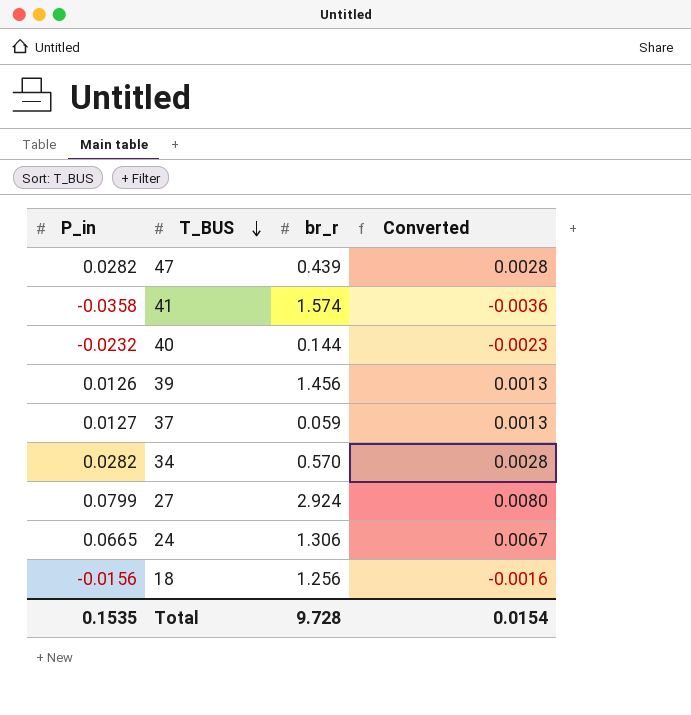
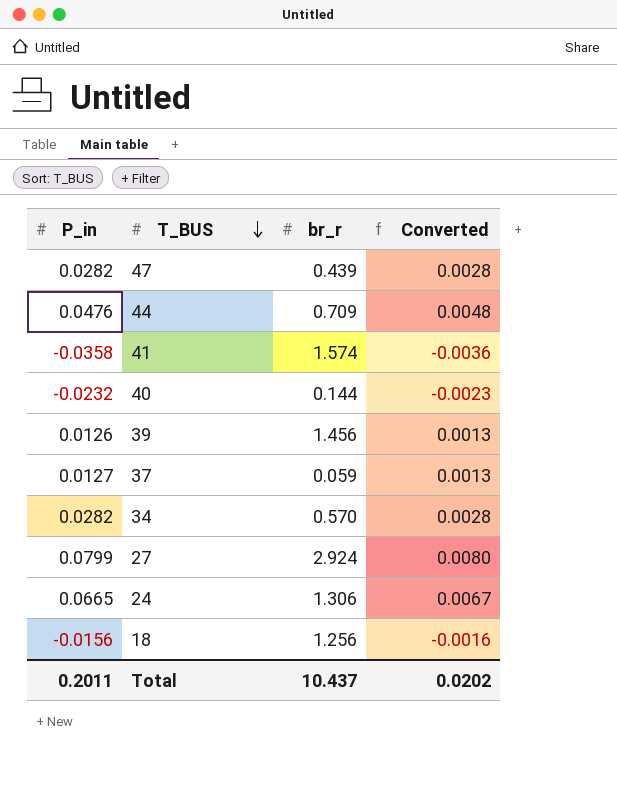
row 44: none -> 0.0476 | 0.709 | 0.0048
Total | P_in: 0.1535 -> 0.2011
Total | br_r: 9.728 -> 10.437
Total | Converted: 0.0154 -> 0.0202

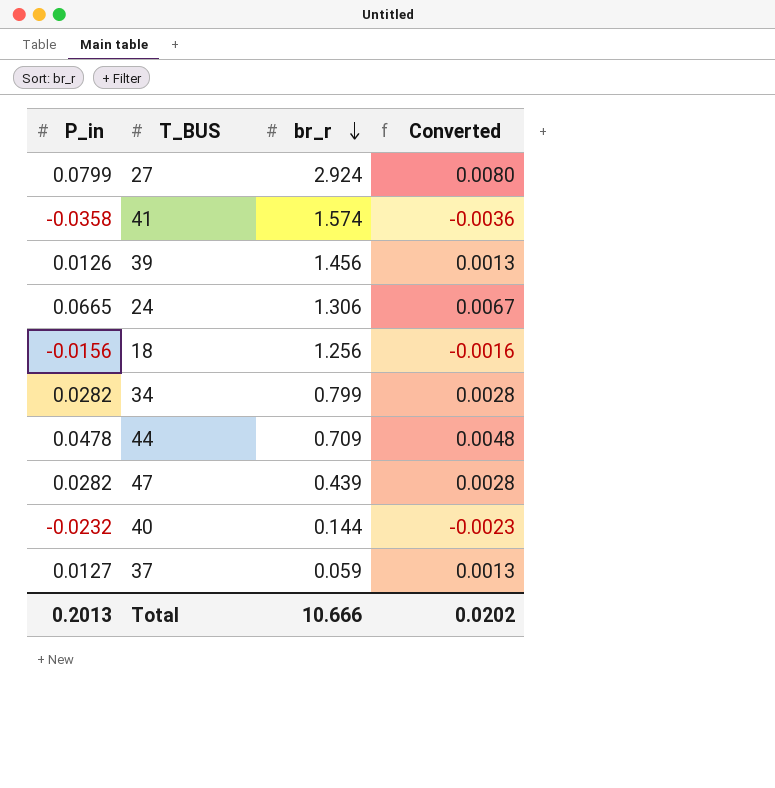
row order: T_BUS descending -> br_r descending
34 | br_r: 0.570 -> 0.799
44 | P_in: 0.0476 -> 0.0478
Total | P_in: 0.2011 -> 0.2013
Total | br_r: 10.437 -> 10.666

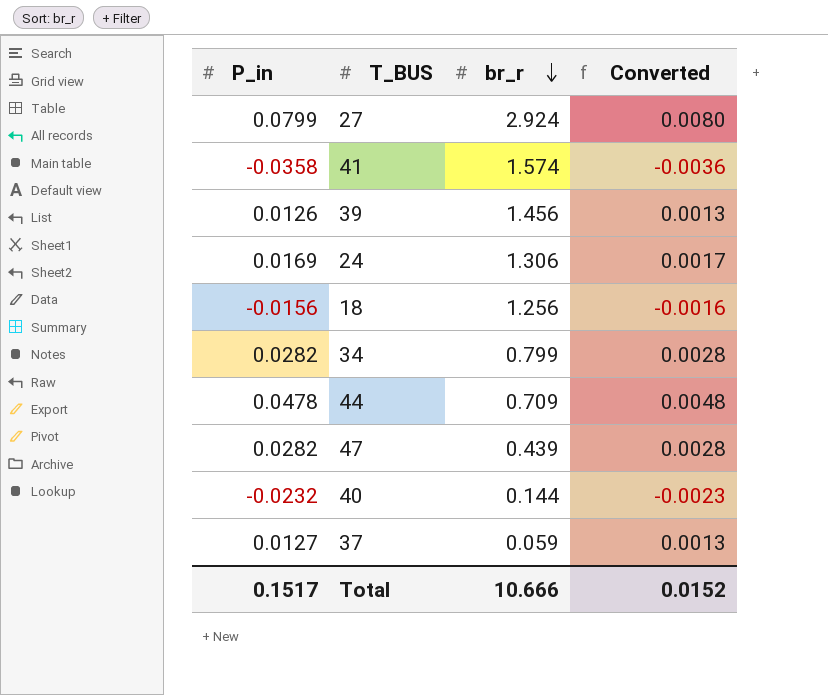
24 | P_in: 0.0665 -> 0.0169
24 | Converted: 0.0067 -> 0.0017
Total | P_in: 0.2013 -> 0.1517
Total | Converted: 0.0202 -> 0.0152

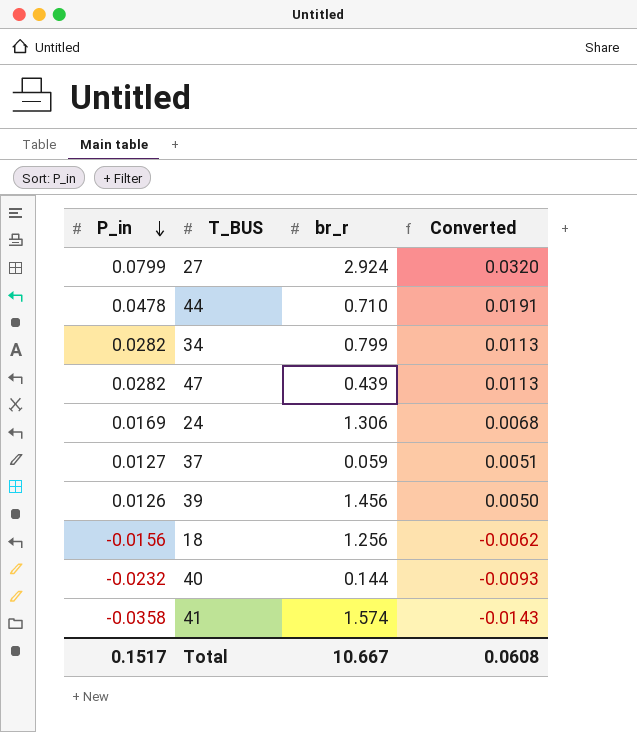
row order: br_r descending -> P_in descending
column Converted | formula: [P_in] * 0.1 -> [P_in] * 0.4
44 | br_r: 0.709 -> 0.710
Total | br_r: 10.666 -> 10.667
Total | Converted: 0.0152 -> 0.0608

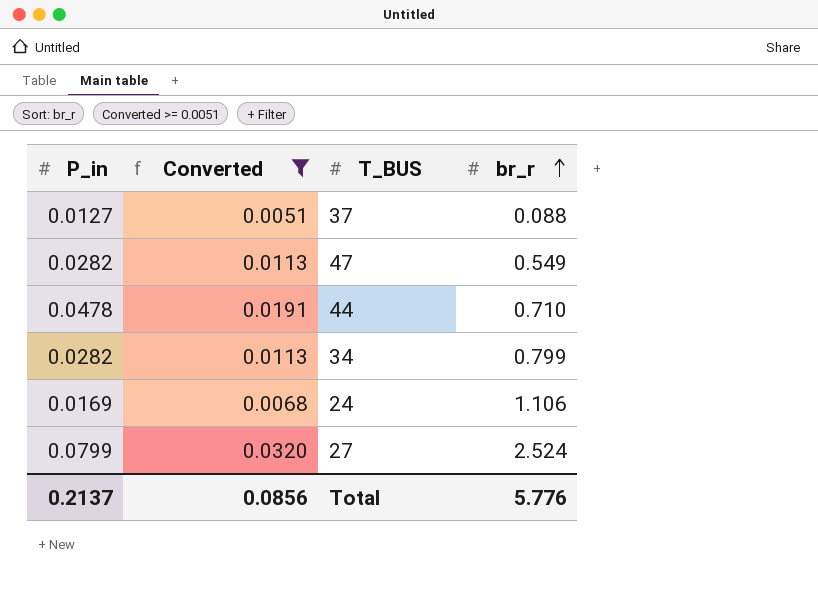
filter: none -> Converted >= 0.0051
row order: P_in descending -> br_r ascending
column Converted | position: 4 -> 2
37 | br_r: 0.059 -> 0.088
47 | br_r: 0.439 -> 0.549
24 | br_r: 1.306 -> 1.106
27 | br_r: 2.924 -> 2.524
Total | P_in: 0.1517 -> 0.2137
Total | Converted: 0.0608 -> 0.0856
Total | br_r: 10.667 -> 5.776

